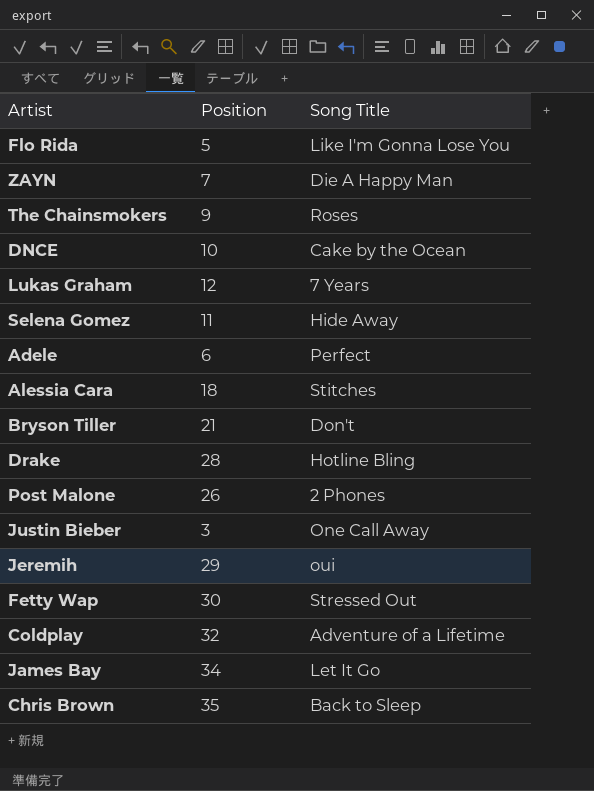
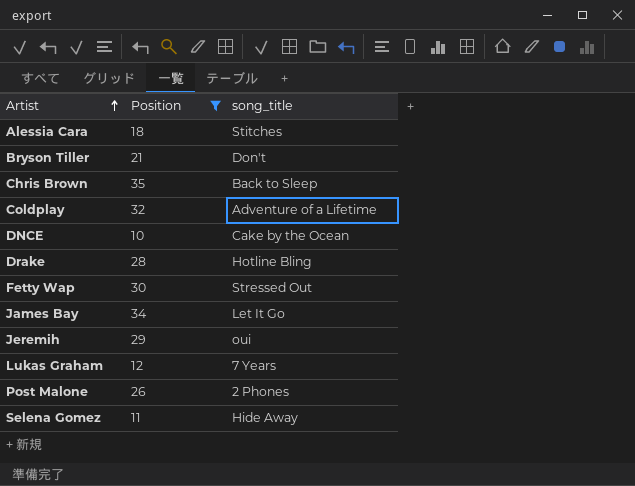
filter: none -> Position >= 10
row order: none -> Artist ascending
column name: Song Title -> song_title

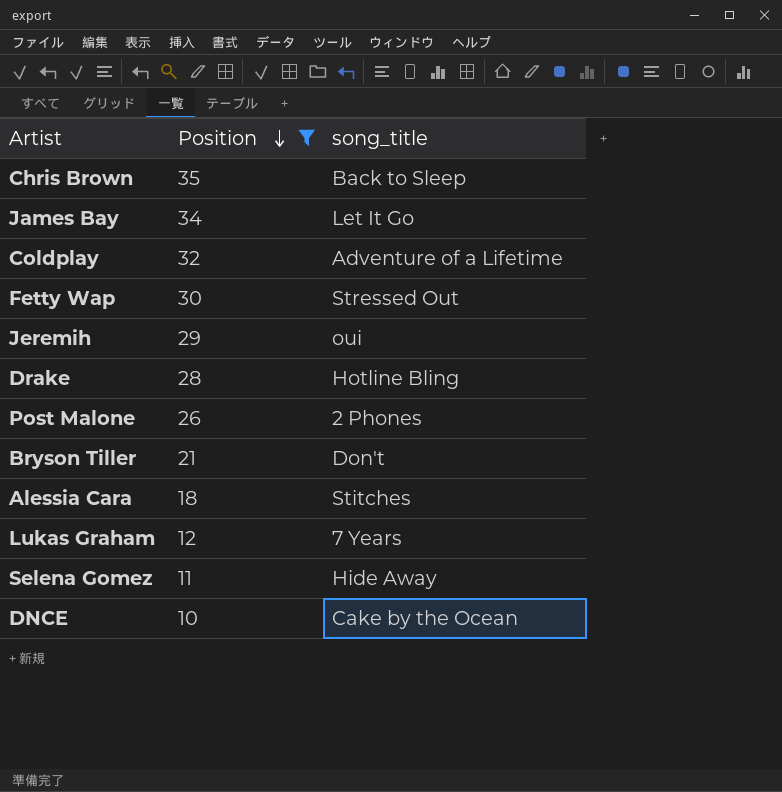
row order: Artist ascending -> Position descending

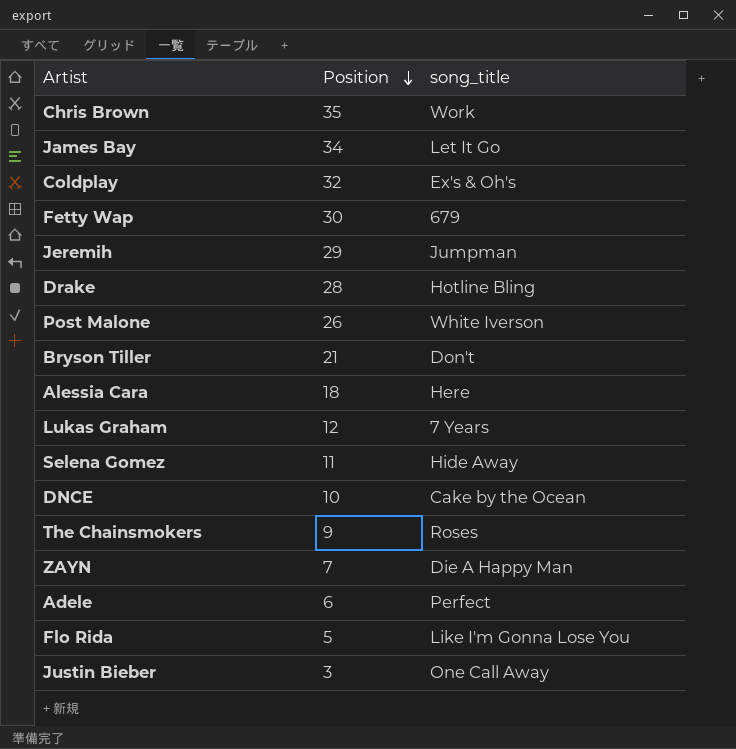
filter: Position >= 10 -> none
Chris Brown | song_title: Back to Sleep -> Work
Coldplay | song_title: Adventure of a Lifetime -> Ex's & Oh's
Fetty Wap | song_title: Stressed Out -> 679
Jeremih | song_title: oui -> Jumpman
Post Malone | song_title: 2 Phones -> White Iverson
Alessia Cara | song_title: Stitches -> Here

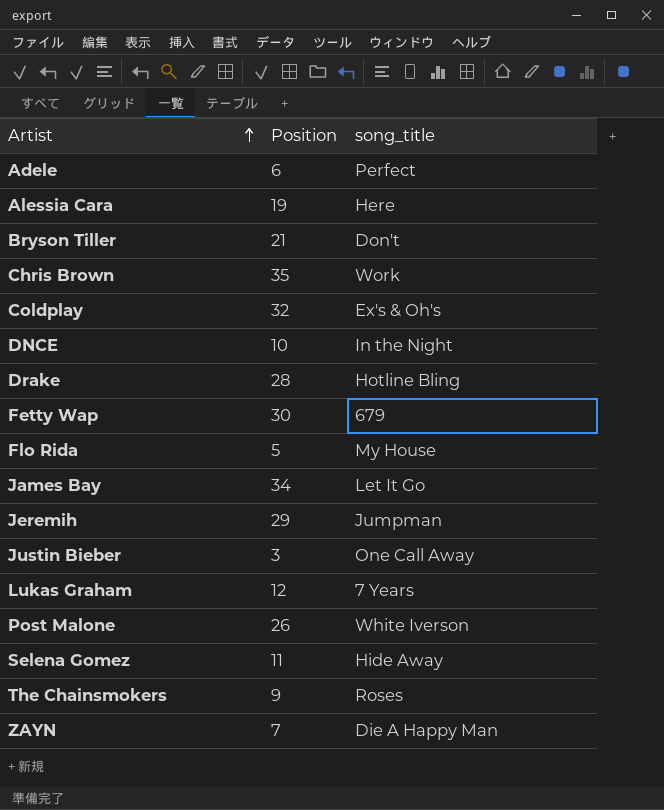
row order: Position descending -> Artist ascending
Alessia Cara | Position: 18 -> 19
DNCE | song_title: Cake by the Ocean -> In the Night
Flo Rida | song_title: Like I'm Gonna Lose You -> My House

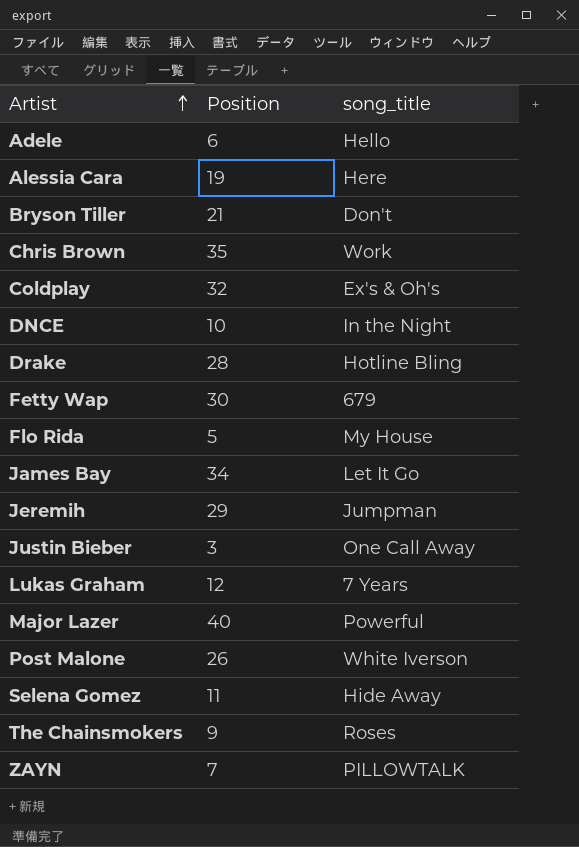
Adele | song_title: Perfect -> Hello
row Major Lazer: none -> 40 | Powerful
ZAYN | song_title: Die A Happy Man -> PILLOWTALK

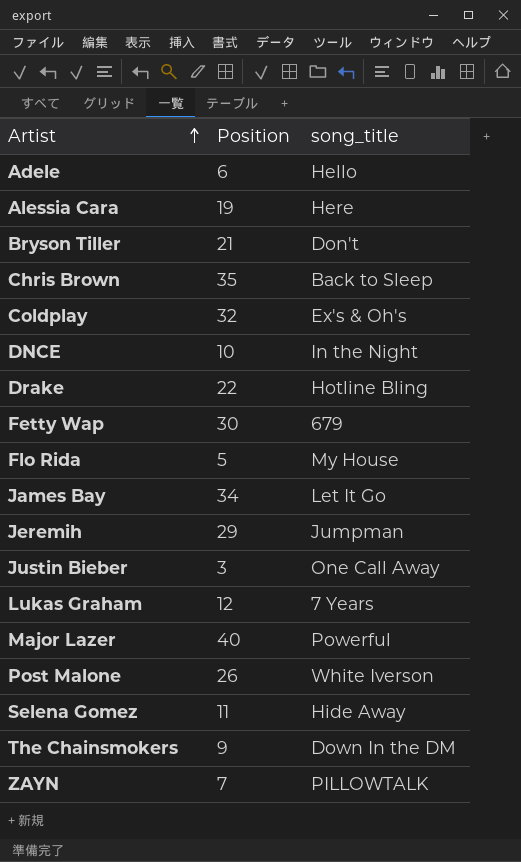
Chris Brown | song_title: Work -> Back to Sleep
Drake | Position: 28 -> 22
The Chainsmokers | song_title: Roses -> Down In the DM

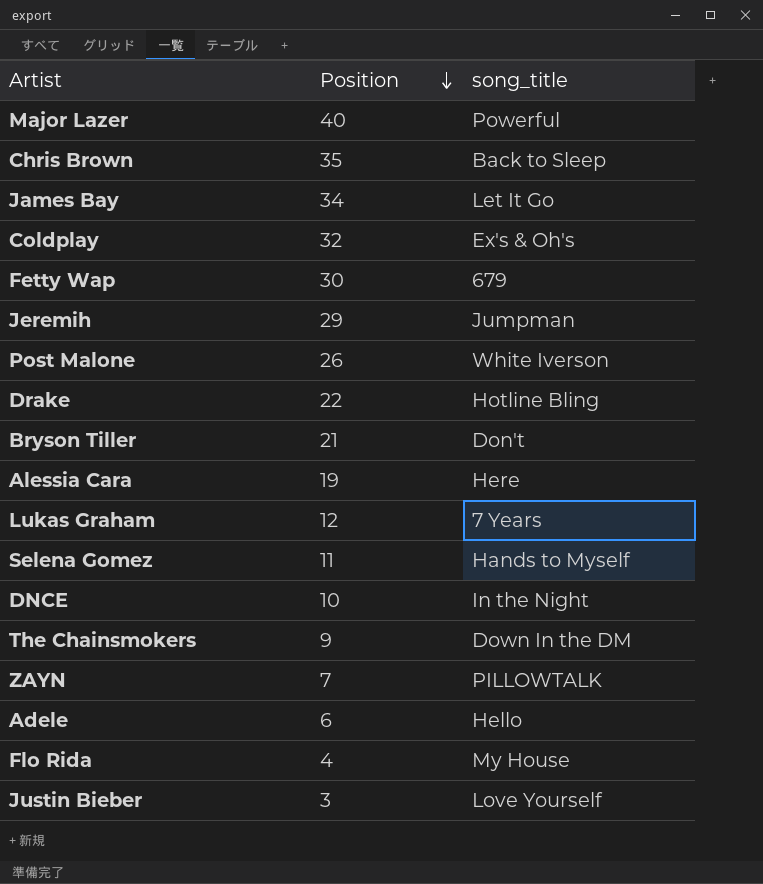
row order: Artist ascending -> Position descending
Selena Gomez | song_title: Hide Away -> Hands to Myself
Flo Rida | Position: 5 -> 4
Justin Bieber | song_title: One Call Away -> Love Yourself

